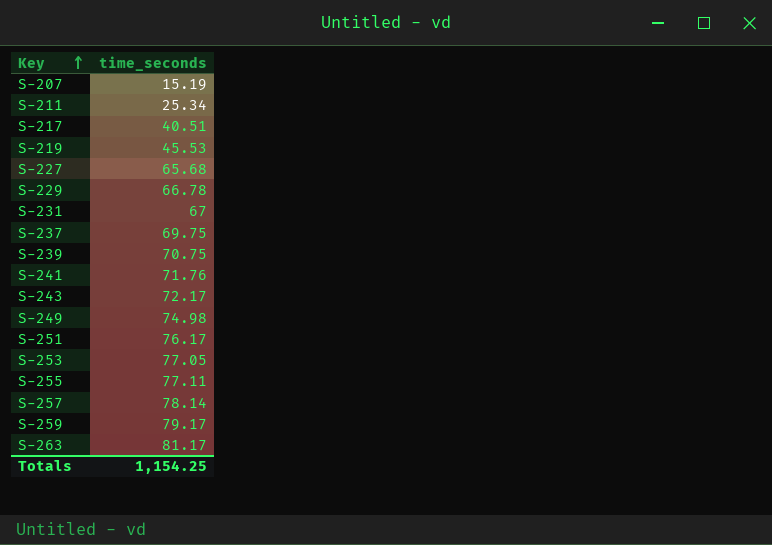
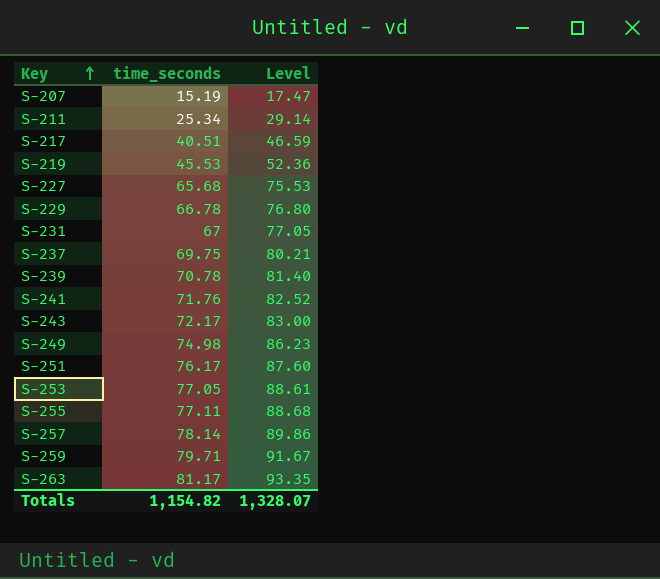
column Level | formula: none -> [time_seconds] * 1.15
S-239 | time_seconds: 70.75 -> 70.78
S-259 | time_seconds: 79.17 -> 79.71
Totals | time_seconds: 1,154.25 -> 1,154.82

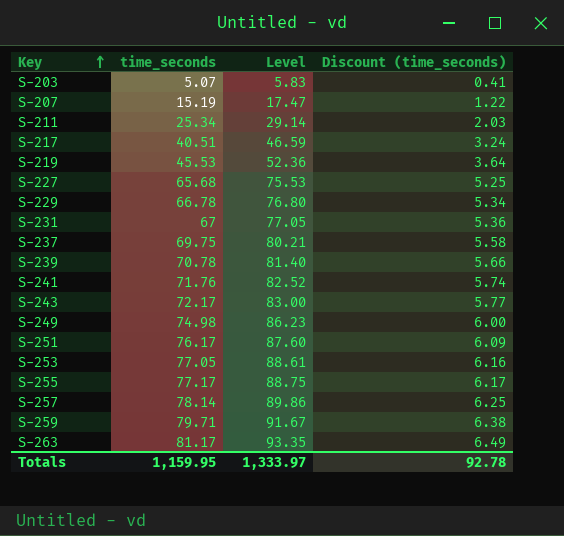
column Discount (time_seconds) | formula: none -> [time_seconds] * 0.08
row S-203: none -> 5.07 | 5.83 | 0.41
S-255 | time_seconds: 77.11 -> 77.17
S-255 | Level: 88.68 -> 88.75
Totals | time_seconds: 1,154.82 -> 1,159.95
Totals | Level: 1,328.07 -> 1,333.97

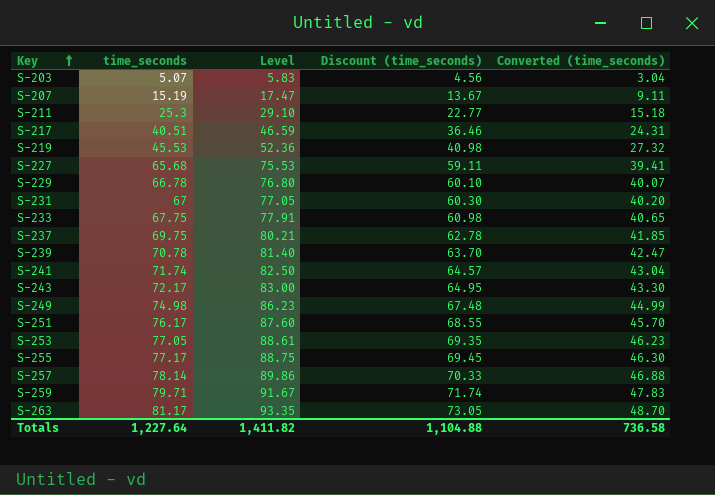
column Discount (time_seconds) | formula: [time_seconds] * 0.08 -> [time_seconds] * 0.9
column Converted (time_seconds) | formula: none -> [time_seconds] * 0.6
S-211 | time_seconds: 25.34 -> 25.3
S-211 | Level: 29.14 -> 29.10
row S-233: none -> 67.75 | 77.91 | 60.98 | 40.65
S-241 | time_seconds: 71.76 -> 71.74
S-241 | Level: 82.52 -> 82.50
Totals | time_seconds: 1,159.95 -> 1,227.64
Totals | Level: 1,333.97 -> 1,411.82
Totals | Discount (time_seconds): 92.78 -> 1,104.88

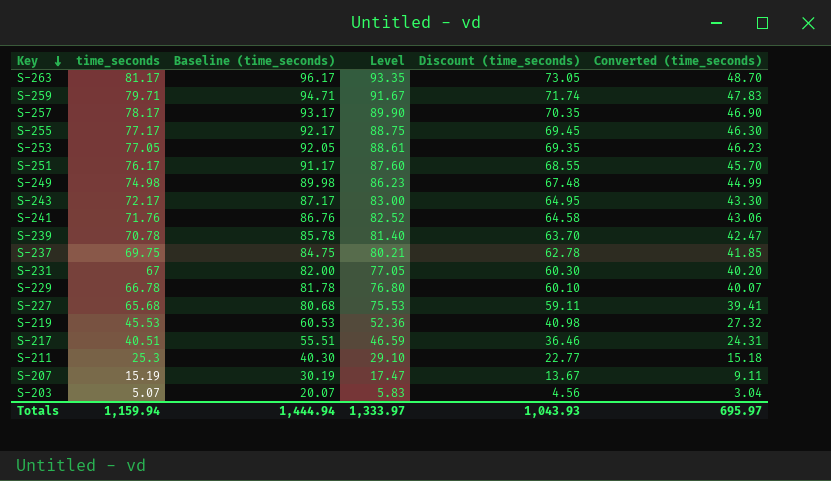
row order: Key ascending -> Key descending
column Baseline (time_seconds) | formula: none -> [time_seconds] + 15
row S-233: 67.75 | 77.91 | 60.98 | 40.65 -> none
S-257 | time_seconds: 78.14 -> 78.17
S-257 | Level: 89.86 -> 89.90
S-257 | Discount (time_seconds): 70.33 -> 70.35
S-257 | Converted (time_seconds): 46.88 -> 46.90
S-241 | time_seconds: 71.74 -> 71.76
S-241 | Level: 82.50 -> 82.52
S-241 | Discount (time_seconds): 64.57 -> 64.58
S-241 | Converted (time_seconds): 43.04 -> 43.06
Totals | time_seconds: 1,227.64 -> 1,159.94
Totals | Level: 1,411.82 -> 1,333.97
Totals | Discount (time_seconds): 1,104.88 -> 1,043.93
Totals | Converted (time_seconds): 736.58 -> 695.97

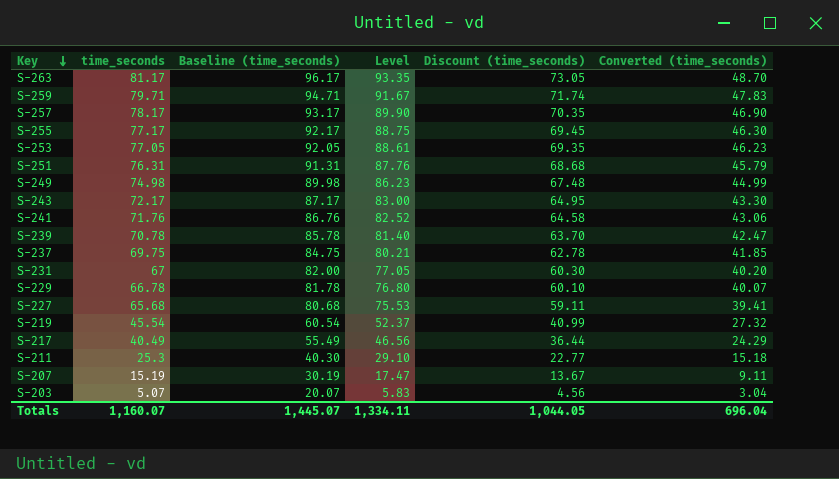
S-251 | time_seconds: 76.17 -> 76.31
S-251 | Baseline (time_seconds): 91.17 -> 91.31
S-251 | Level: 87.60 -> 87.76
S-251 | Discount (time_seconds): 68.55 -> 68.68
S-251 | Converted (time_seconds): 45.70 -> 45.79
S-219 | time_seconds: 45.53 -> 45.54
S-219 | Baseline (time_seconds): 60.53 -> 60.54
S-219 | Level: 52.36 -> 52.37
S-219 | Discount (time_seconds): 40.98 -> 40.99
S-217 | time_seconds: 40.51 -> 40.49
S-217 | Baseline (time_seconds): 55.51 -> 55.49
S-217 | Level: 46.59 -> 46.56
S-217 | Discount (time_seconds): 36.46 -> 36.44
S-217 | Converted (time_seconds): 24.31 -> 24.29
Totals | time_seconds: 1,159.94 -> 1,160.07
Totals | Baseline (time_seconds): 1,444.94 -> 1,445.07
Totals | Level: 1,333.97 -> 1,334.11
Totals | Discount (time_seconds): 1,043.93 -> 1,044.05
Totals | Converted (time_seconds): 695.97 -> 696.04

